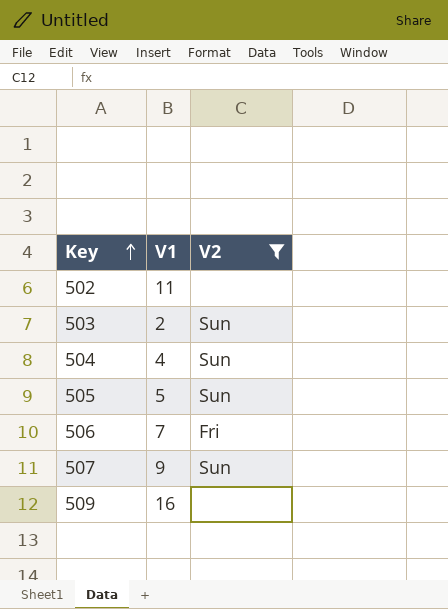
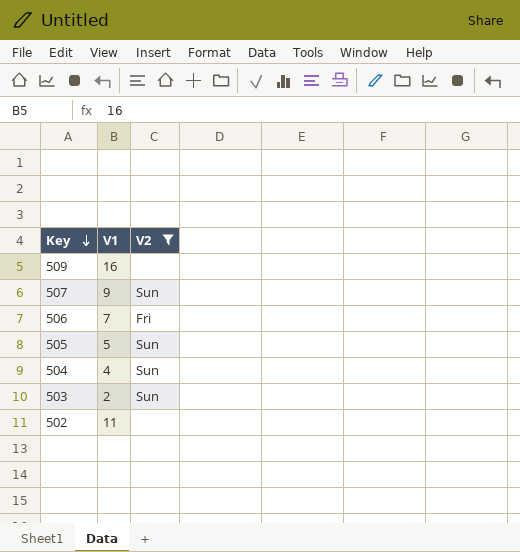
row order: Key ascending -> Key descending

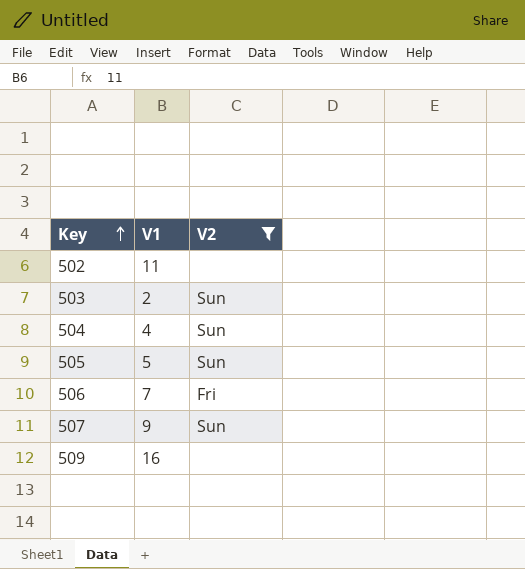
row order: Key descending -> Key ascending

